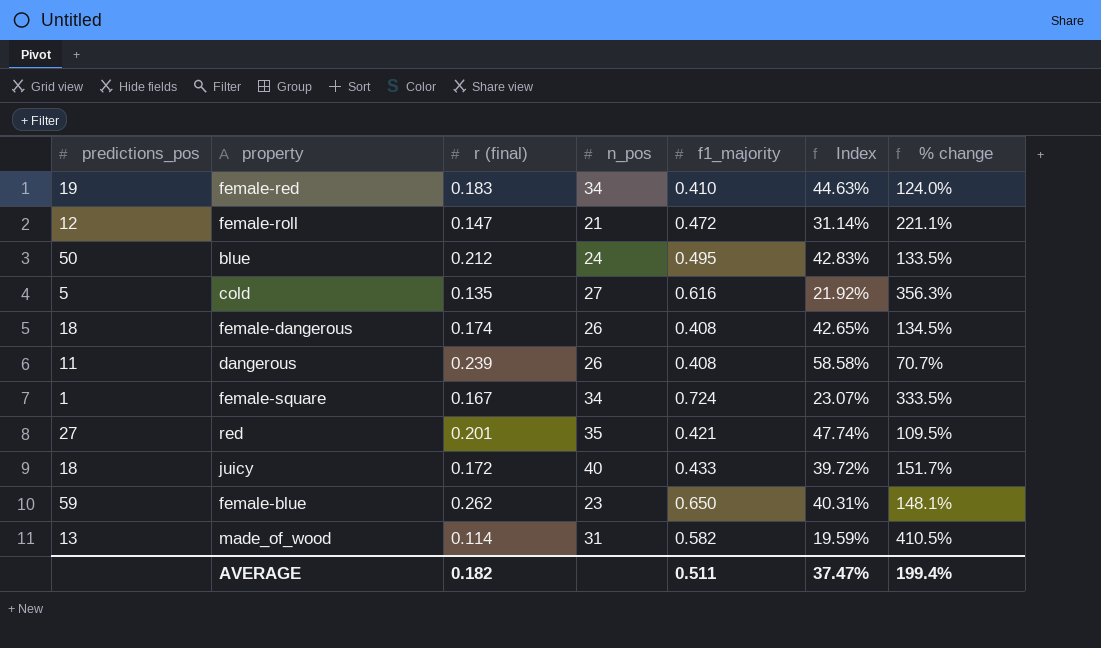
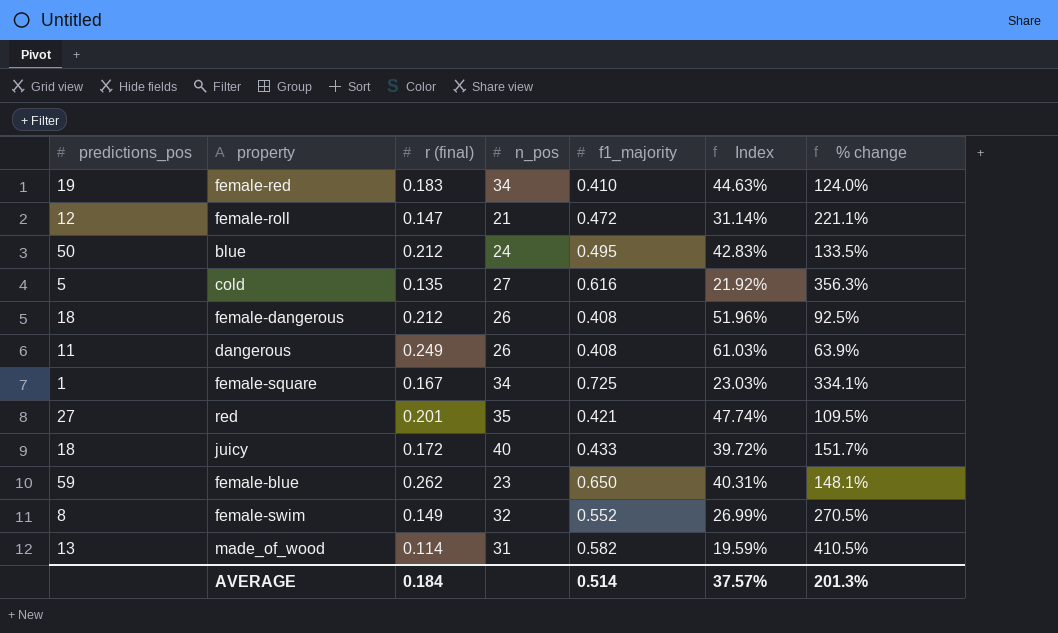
female-dangerous | r (final): 0.174 -> 0.212
female-dangerous | Index: 42.65% -> 51.96%
female-dangerous | % change: 134.5% -> 92.5%
dangerous | r (final): 0.239 -> 0.249
dangerous | Index: 58.58% -> 61.03%
dangerous | % change: 70.7% -> 63.9%
female-square | f1_majority: 0.724 -> 0.725
female-square | Index: 23.07% -> 23.03%
female-square | % change: 333.5% -> 334.1%
row female-swim: none -> 8 | 0.149 | 32 | 0.552 | 26.99% | 270.5%
AVERAGE | r (final): 0.182 -> 0.184
AVERAGE | f1_majority: 0.511 -> 0.514
AVERAGE | Index: 37.47% -> 37.57%
AVERAGE | % change: 199.4% -> 201.3%

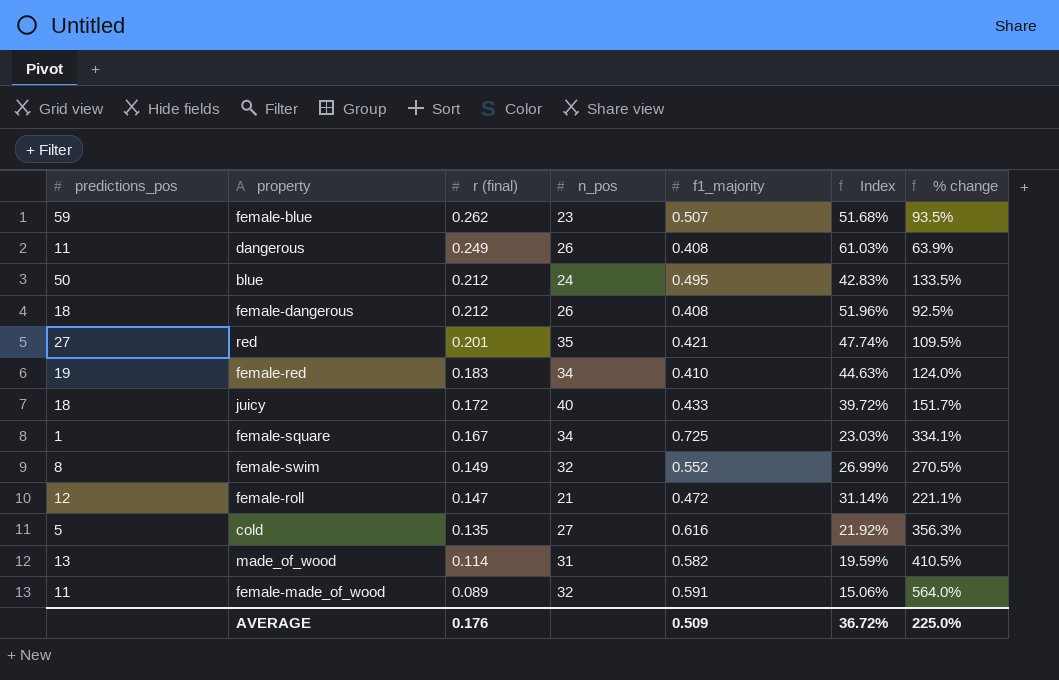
row order: none -> r (final) descending
female-blue | f1_majority: 0.650 -> 0.507
female-blue | Index: 40.31% -> 51.68%
female-blue | % change: 148.1% -> 93.5%
row female-made_of_wood: none -> 11 | 0.089 | 32 | 0.591 | 15.06% | 564.0%
AVERAGE | r (final): 0.184 -> 0.176
AVERAGE | f1_majority: 0.514 -> 0.509
AVERAGE | Index: 37.57% -> 36.72%
AVERAGE | % change: 201.3% -> 225.0%

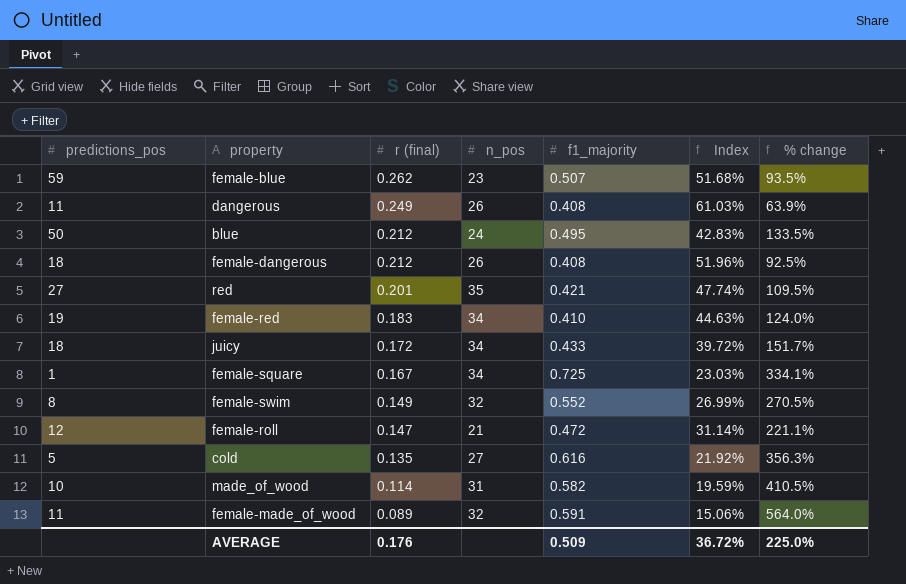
juicy | n_pos: 40 -> 34
made_of_wood | predictions_pos: 13 -> 10

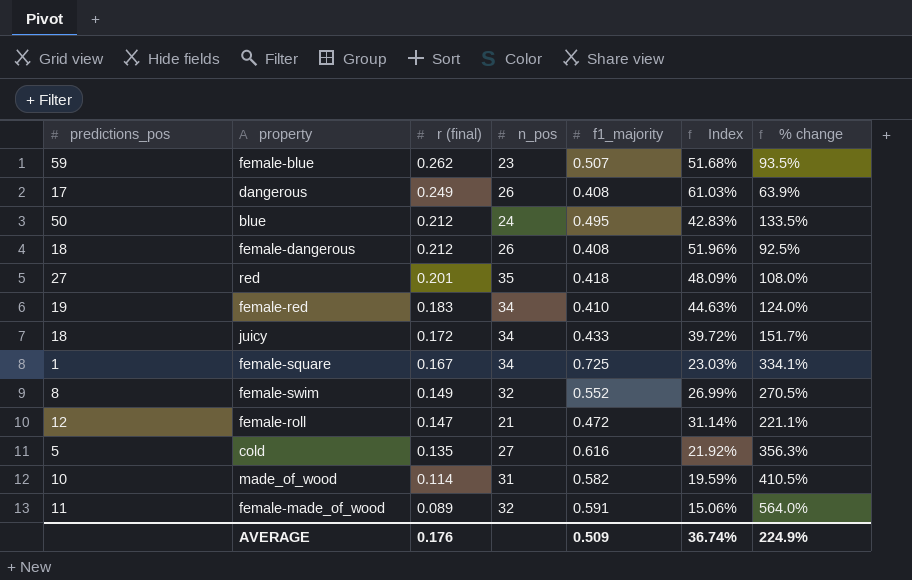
dangerous | predictions_pos: 11 -> 17
red | f1_majority: 0.421 -> 0.418
red | Index: 47.74% -> 48.09%
red | % change: 109.5% -> 108.0%
AVERAGE | Index: 36.72% -> 36.74%
AVERAGE | % change: 225.0% -> 224.9%

